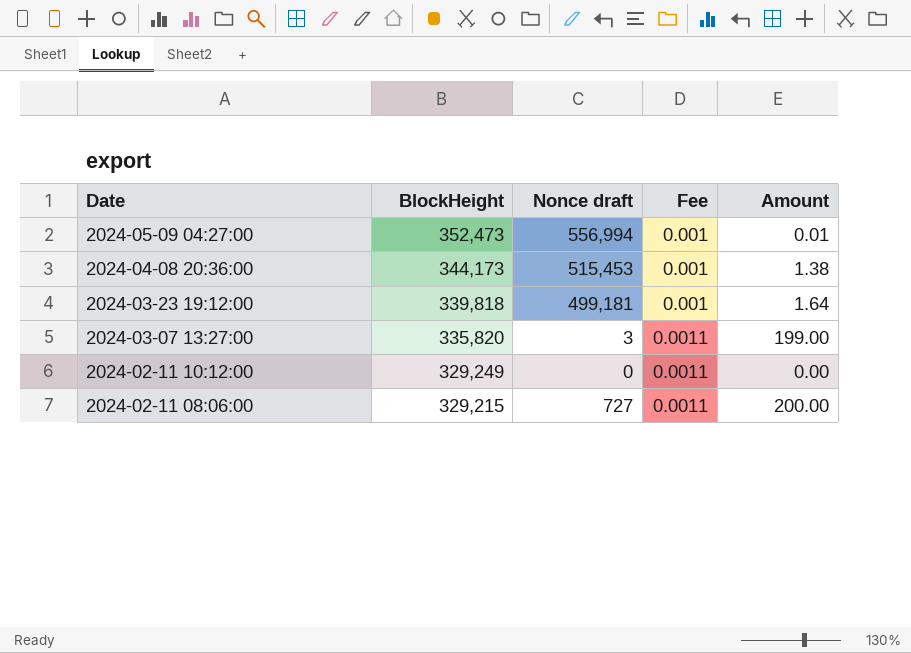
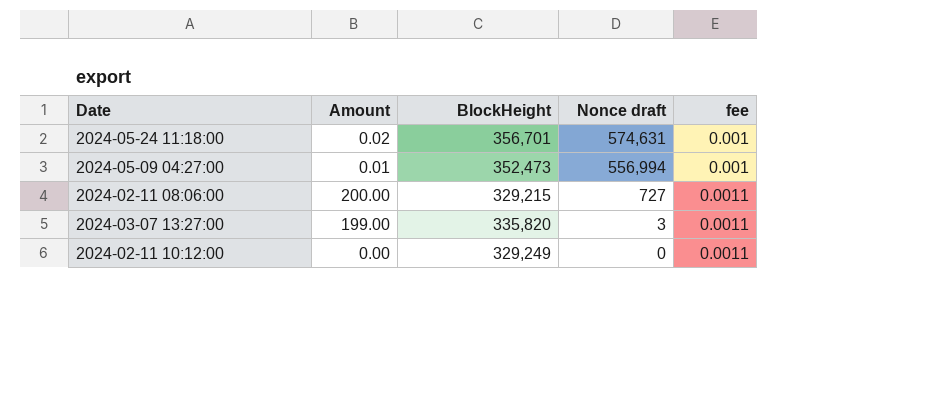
row order: Date descending -> Nonce draft descending
column Amount | position: 5 -> 2
column name: Fee -> fee
row 2024-04-08 20:36:00: 344,173 | 515,453 | 0.001 | 1.38 -> none
row 2024-03-23 19:12:00: 339,818 | 499,181 | 0.001 | 1.64 -> none
row 2024-05-24 11:18:00: none -> 0.02 | 356,701 | 574,631 | 0.001

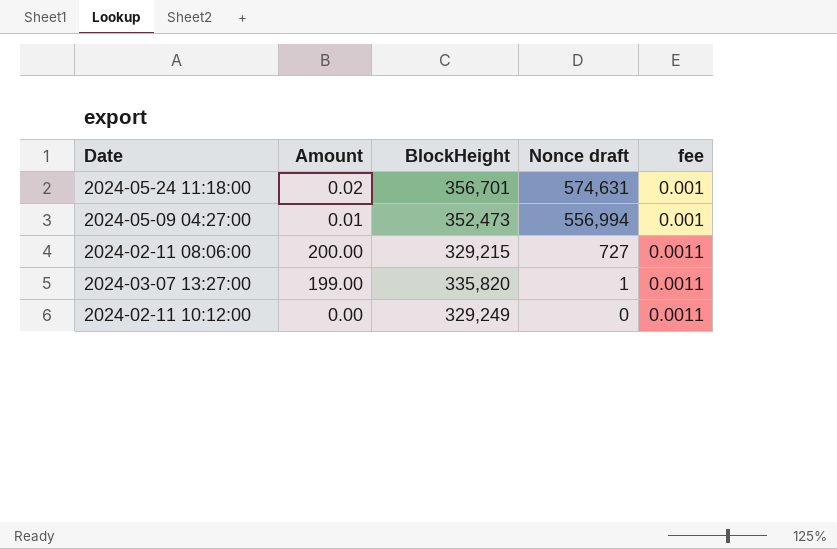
2024-03-07 13:27:00 | Nonce draft: 3 -> 1

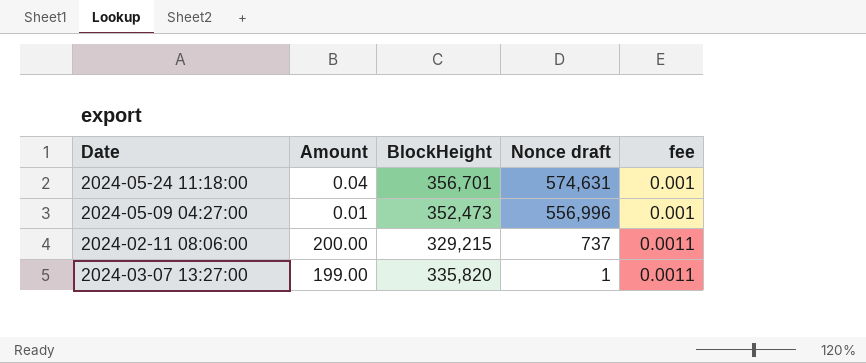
row 2024-02-11 10:12:00: 0.00 | 329,249 | 0 | 0.0011 -> none
2024-05-24 11:18:00 | Amount: 0.02 -> 0.04
2024-05-09 04:27:00 | Nonce draft: 556,994 -> 556,996
2024-02-11 08:06:00 | Nonce draft: 727 -> 737

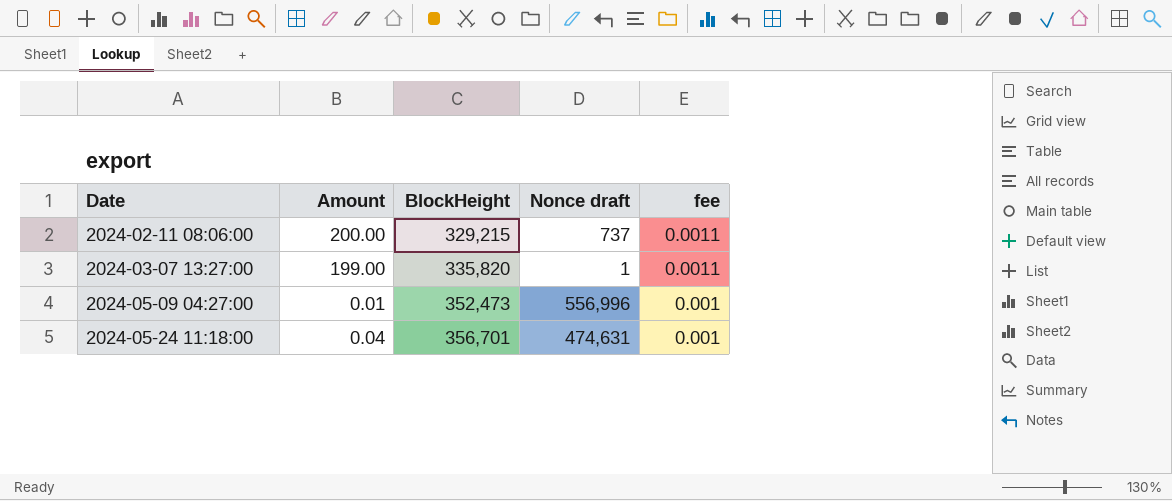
row order: Nonce draft descending -> Date ascending
2024-05-24 11:18:00 | Nonce draft: 574,631 -> 474,631

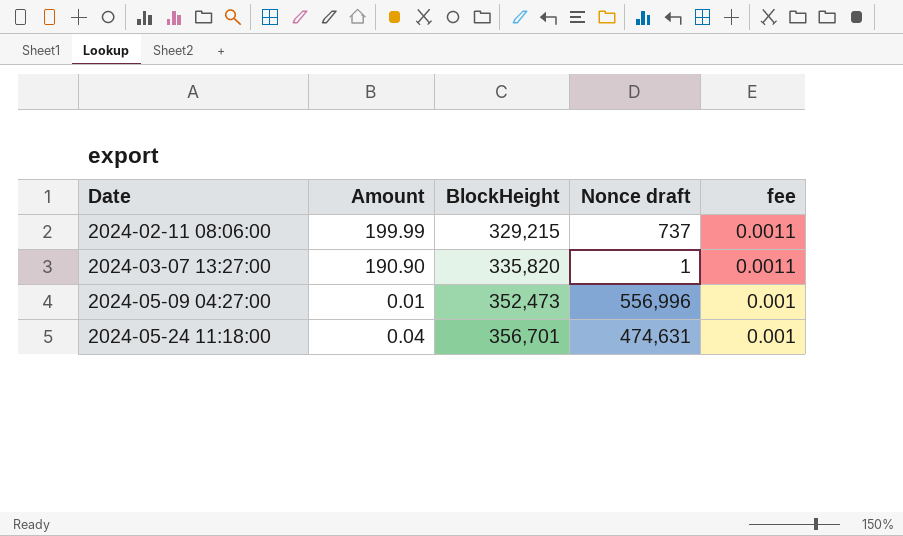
2024-02-11 08:06:00 | Amount: 200.00 -> 199.99
2024-03-07 13:27:00 | Amount: 199.00 -> 190.90

